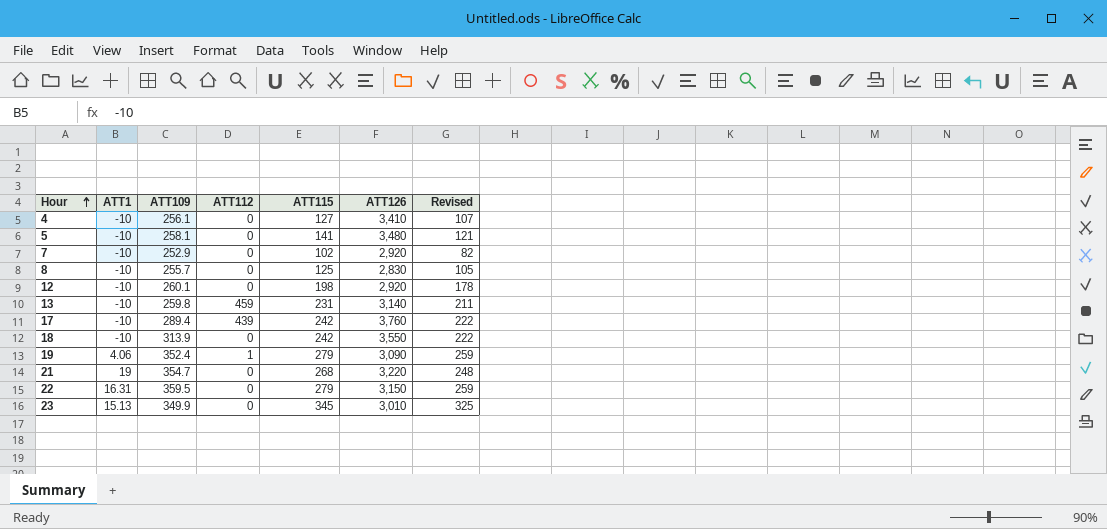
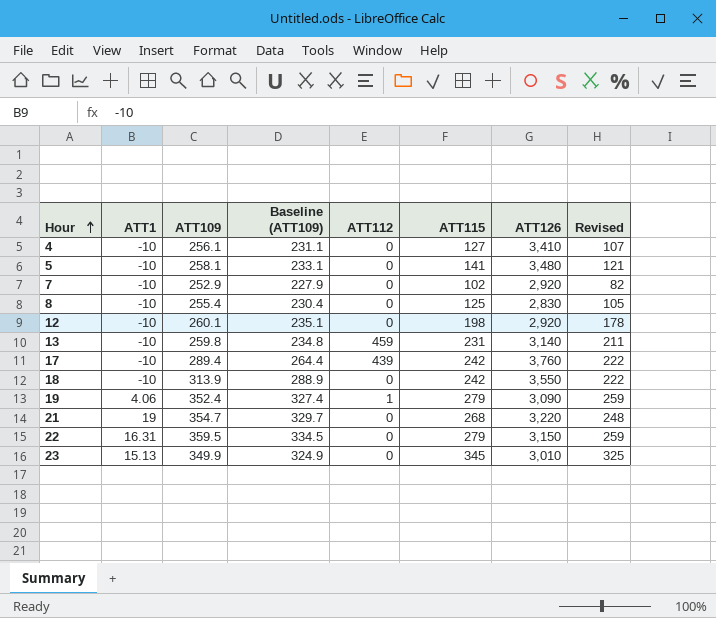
column Baseline (ATT109) | formula: none -> [ATT109] - 25
8 | ATT109: 255.7 -> 255.4

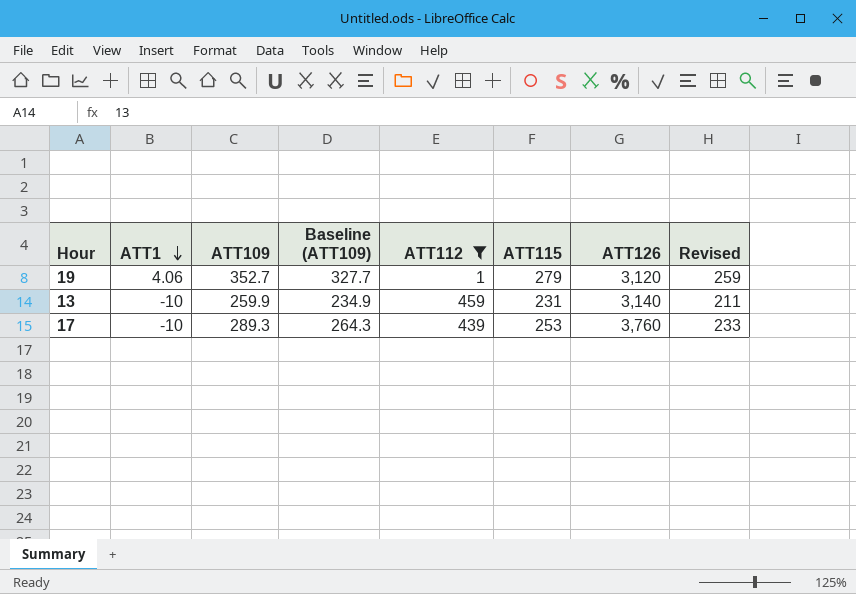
filter: none -> ATT112 != 0
row order: Hour ascending -> ATT1 descending
19 | ATT109: 352.4 -> 352.7
19 | Baseline (ATT109): 327.4 -> 327.7
19 | ATT126: 3,090 -> 3,120
13 | ATT109: 259.8 -> 259.9
13 | Baseline (ATT109): 234.8 -> 234.9
17 | ATT109: 289.4 -> 289.3
17 | Baseline (ATT109): 264.4 -> 264.3
17 | ATT115: 242 -> 253
17 | Revised: 222 -> 233

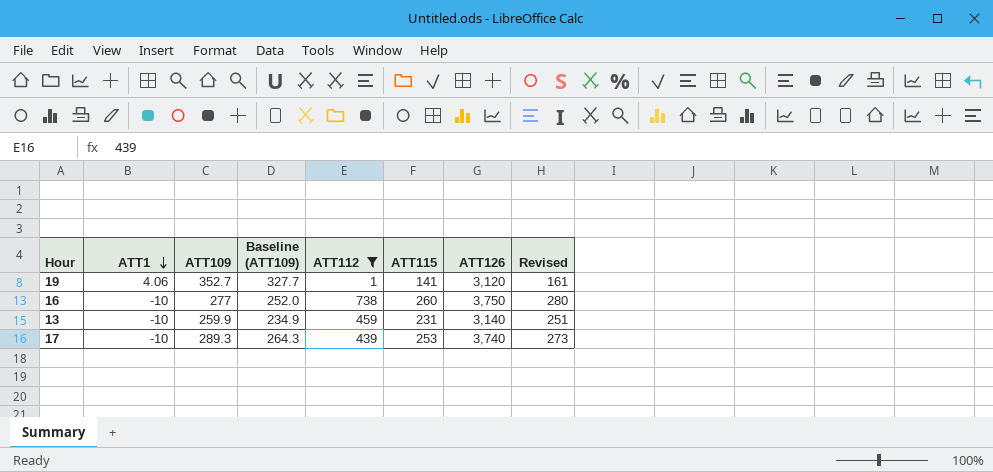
column Revised | formula: [ATT115] - 20 -> [ATT115] + 20
19 | ATT115: 279 -> 141
row 16: none -> -10 | 277 | 252.0 | 738 | 260 | 3,750 | 280
17 | ATT126: 3,760 -> 3,740

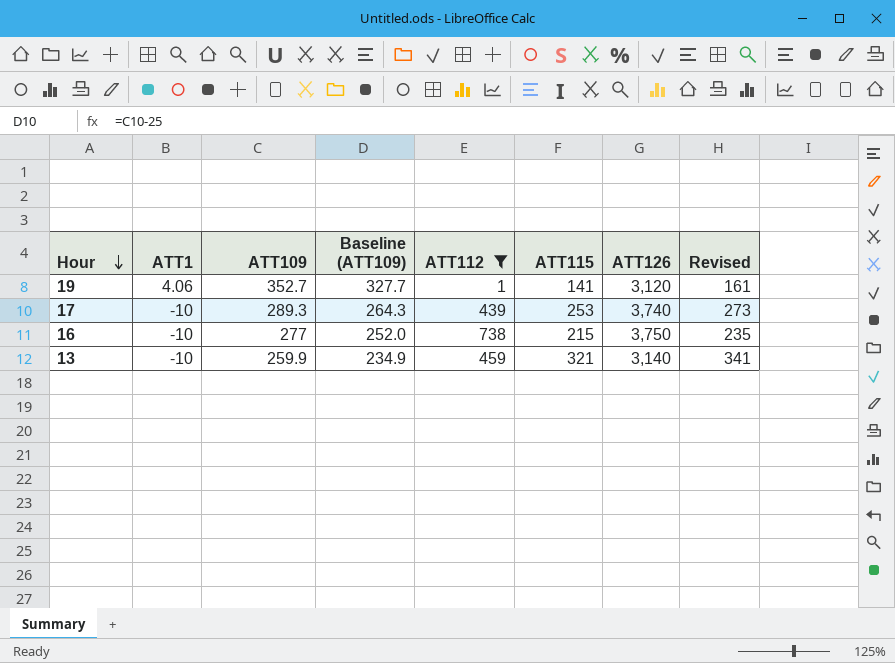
row order: ATT1 descending -> Hour descending
16 | ATT115: 260 -> 215
16 | Revised: 280 -> 235
13 | ATT115: 231 -> 321
13 | Revised: 251 -> 341

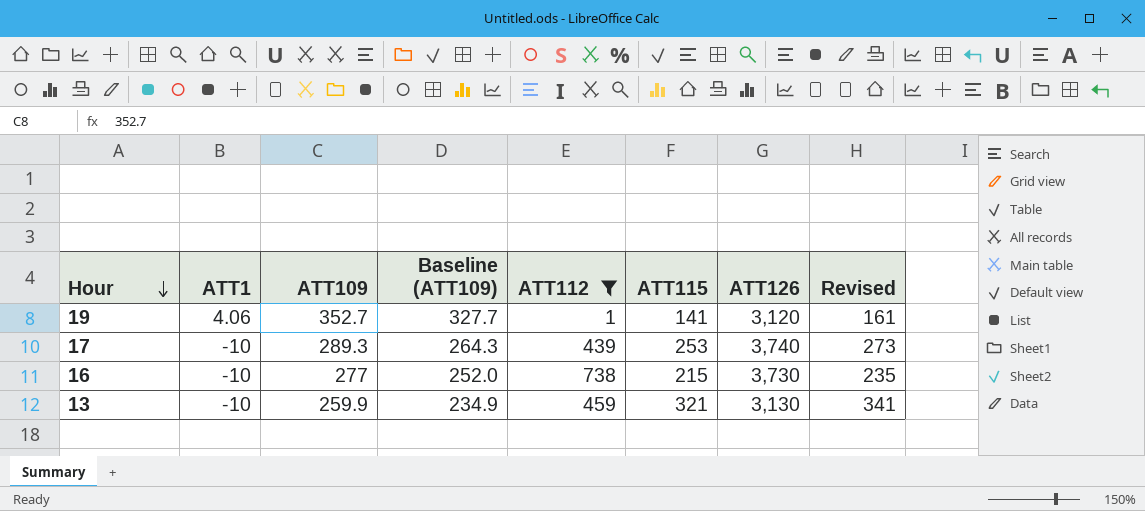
16 | ATT126: 3,750 -> 3,730
13 | ATT126: 3,140 -> 3,130

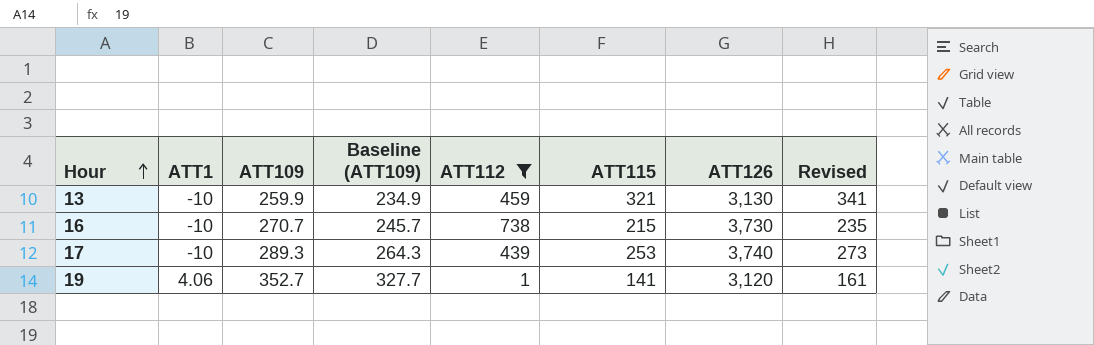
row order: Hour descending -> Hour ascending
16 | ATT109: 277 -> 270.7
16 | Baseline (ATT109): 252.0 -> 245.7

